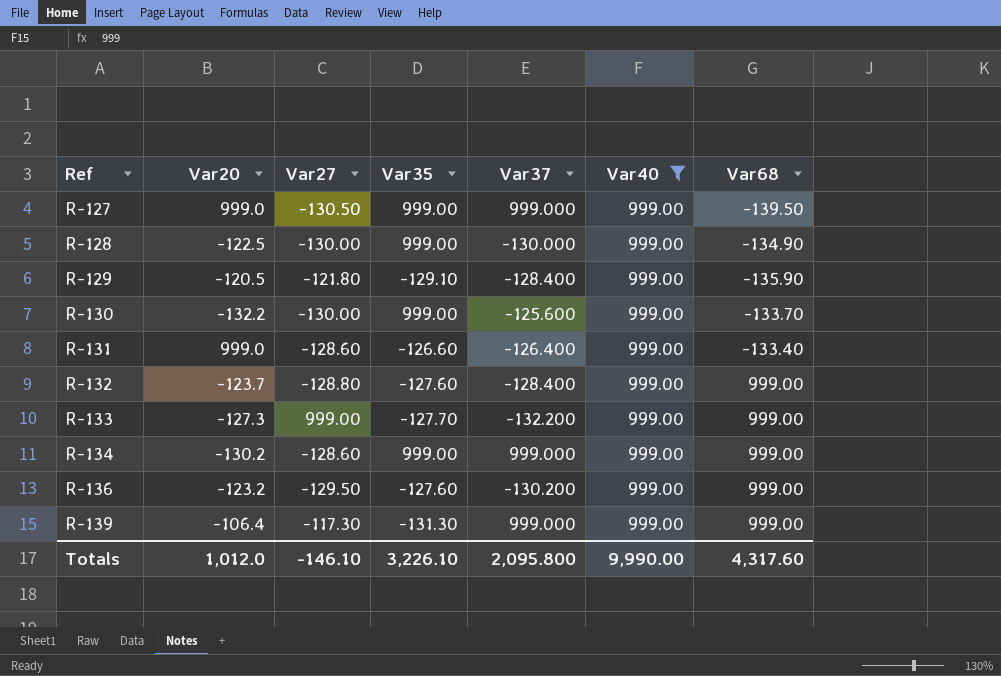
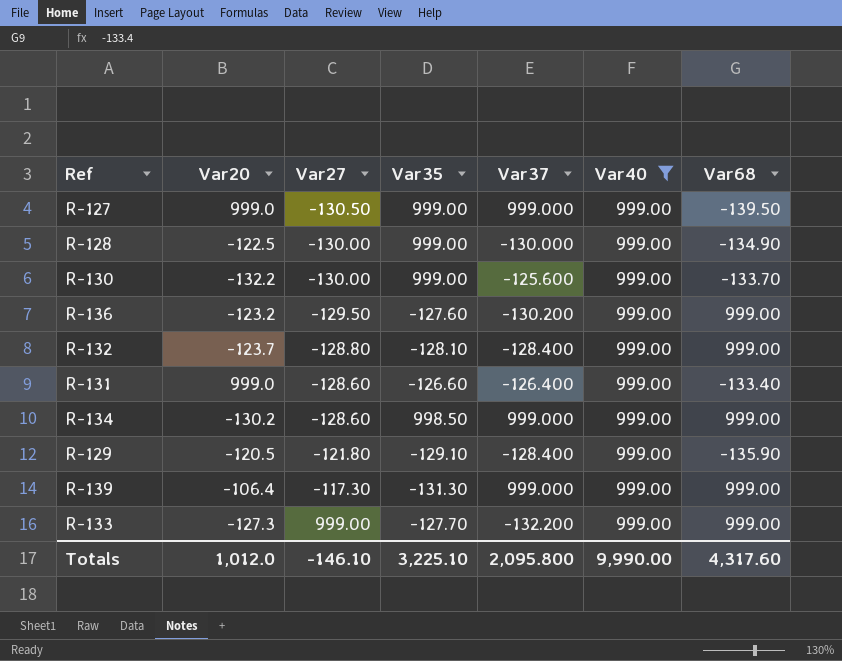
row order: Ref ascending -> Var27 ascending
R-132 | Var35: -127.60 -> -128.10
R-134 | Var35: 999.00 -> 998.50
Totals | Var35: 3,226.10 -> 3,225.10

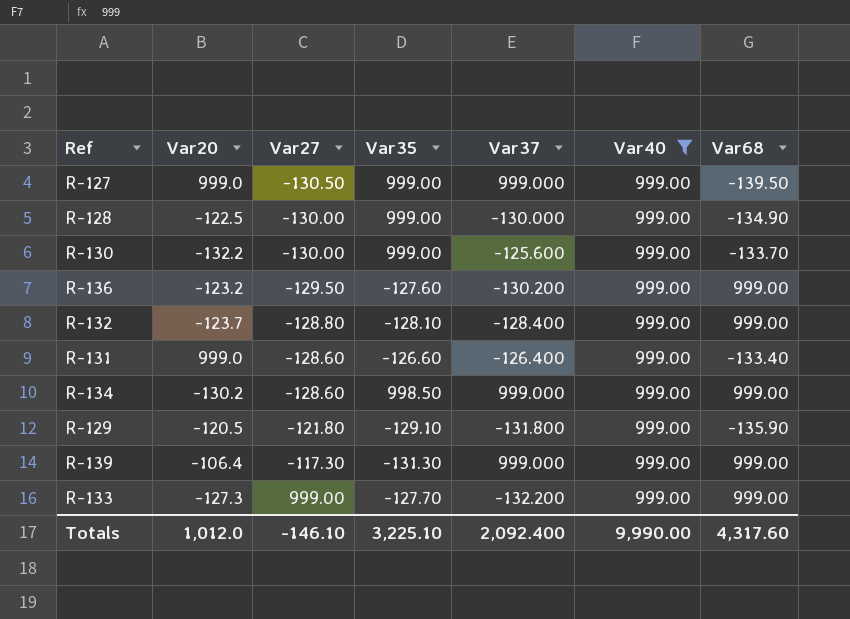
R-129 | Var37: -128.400 -> -131.800
Totals | Var37: 2,095.800 -> 2,092.400

